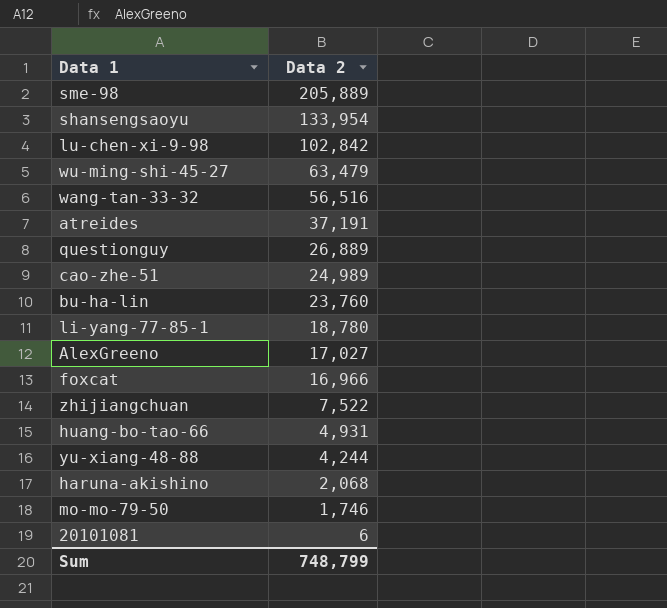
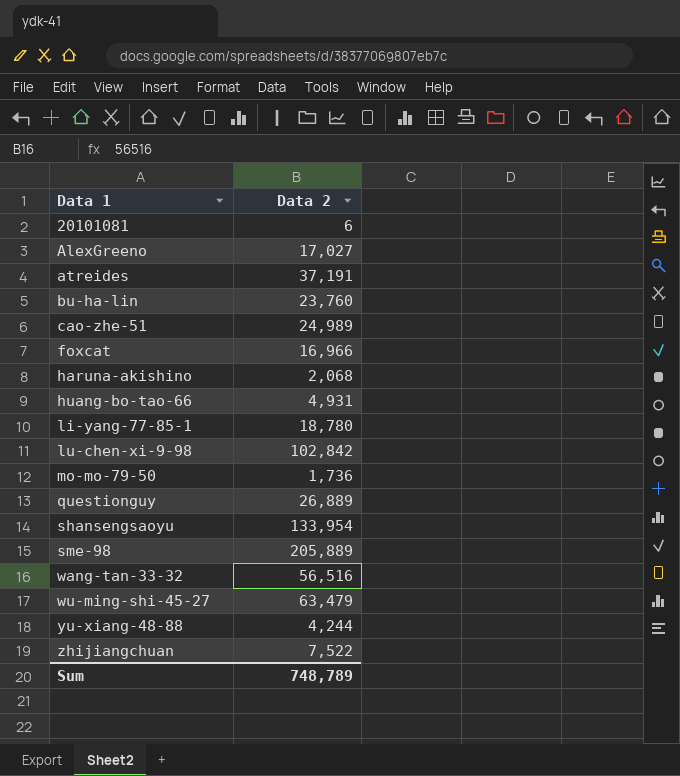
row order: Data 2 descending -> Data 1 ascending
mo-mo-79-50 | Data 2: 1,746 -> 1,736
Sum | Data 2: 748,799 -> 748,789

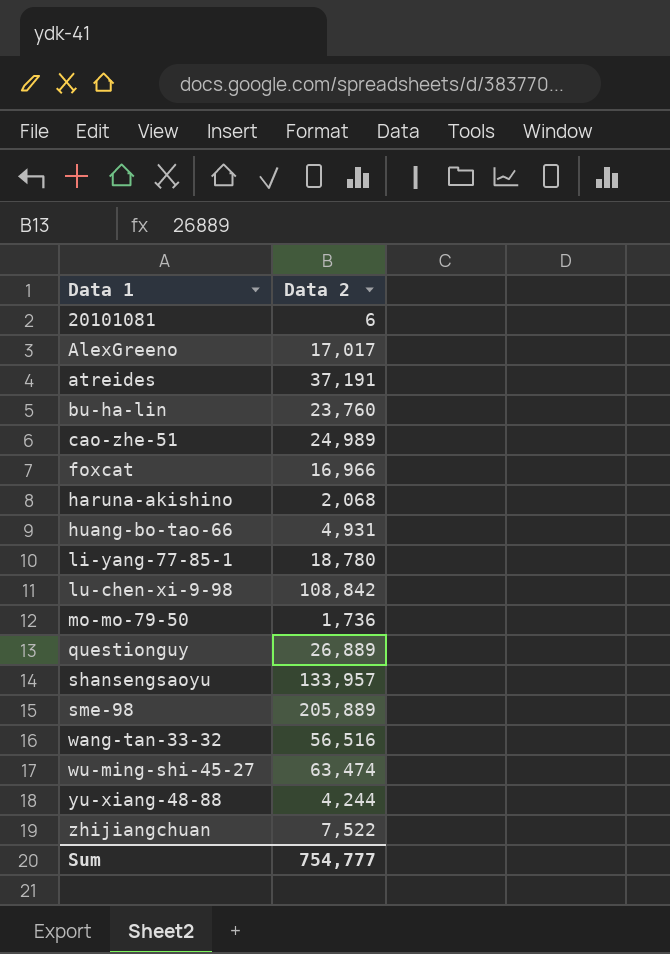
AlexGreeno | Data 2: 17,027 -> 17,017
lu-chen-xi-9-98 | Data 2: 102,842 -> 108,842
shansengsaoyu | Data 2: 133,954 -> 133,957
wu-ming-shi-45-27 | Data 2: 63,479 -> 63,474
Sum | Data 2: 748,789 -> 754,777

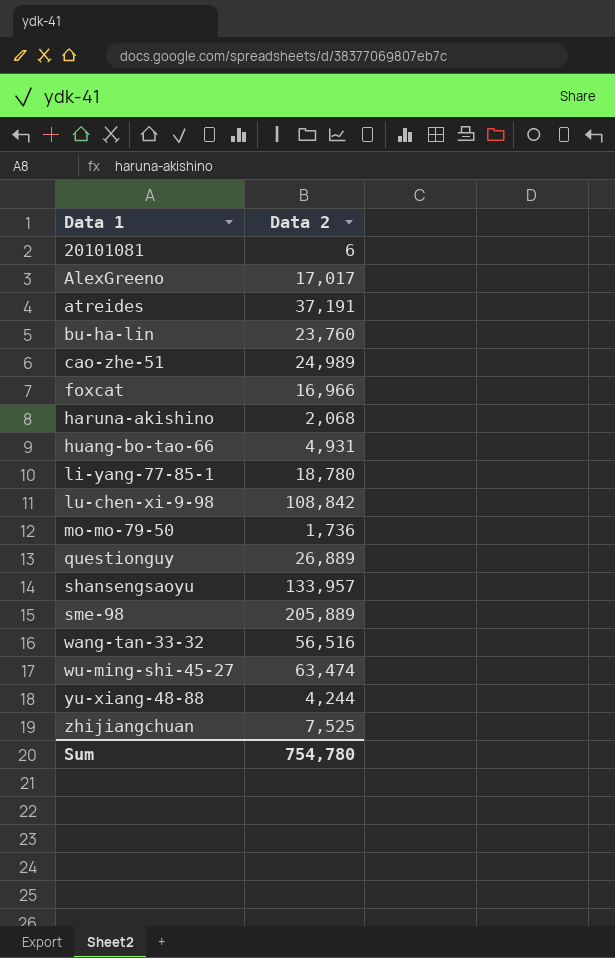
zhijiangchuan | Data 2: 7,522 -> 7,525
Sum | Data 2: 754,777 -> 754,780

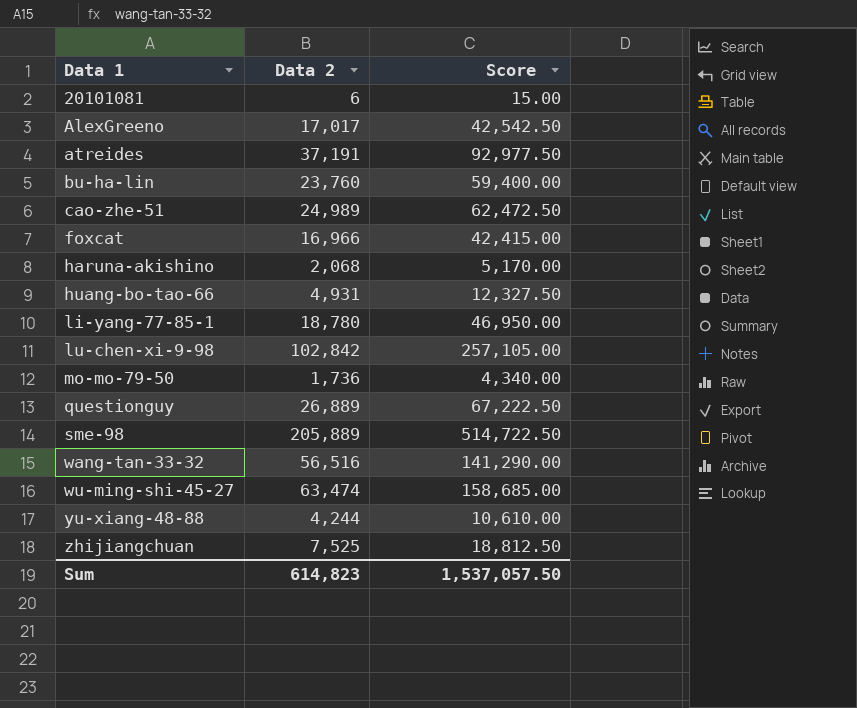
column Score | formula: none -> [Data 2] * 2.5
row shansengsaoyu: 133,957 -> none
lu-chen-xi-9-98 | Data 2: 108,842 -> 102,842
Sum | Data 2: 754,780 -> 614,823

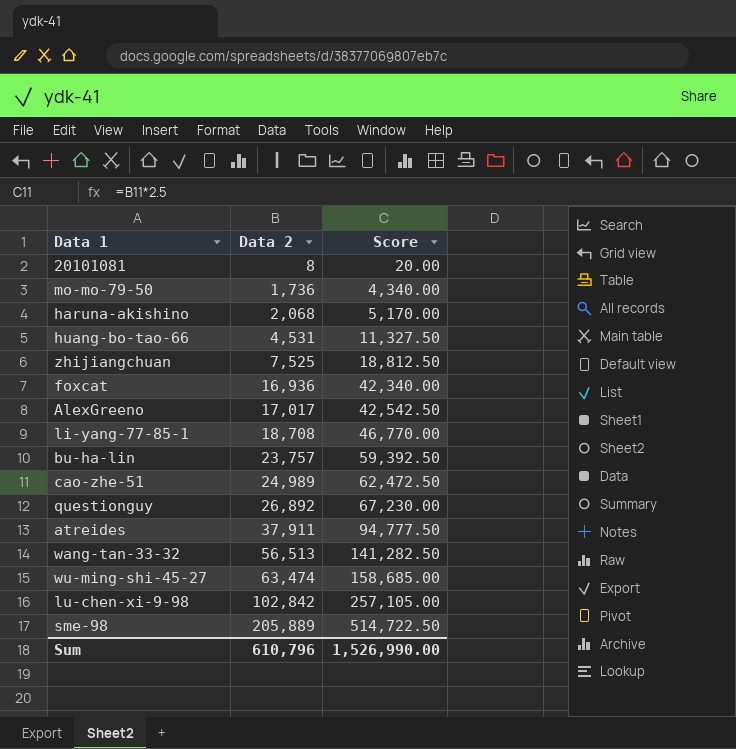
row order: Data 1 ascending -> Data 2 ascending
row yu-xiang-48-88: 4,244 | 10,610.00 -> none
20101081 | Data 2: 6 -> 8
20101081 | Score: 15.00 -> 20.00
huang-bo-tao-66 | Data 2: 4,931 -> 4,531
huang-bo-tao-66 | Score: 12,327.50 -> 11,327.50
foxcat | Data 2: 16,966 -> 16,936
foxcat | Score: 42,415.00 -> 42,340.00
li-yang-77-85-1 | Data 2: 18,780 -> 18,708
li-yang-77-85-1 | Score: 46,950.00 -> 46,770.00
bu-ha-lin | Data 2: 23,760 -> 23,757
bu-ha-lin | Score: 59,400.00 -> 59,392.50
questionguy | Data 2: 26,889 -> 26,892
questionguy | Score: 67,222.50 -> 67,230.00
atreides | Data 2: 37,191 -> 37,911
atreides | Score: 92,977.50 -> 94,777.50
wang-tan-33-32 | Data 2: 56,516 -> 56,513
wang-tan-33-32 | Score: 141,290.00 -> 141,282.50
Sum | Data 2: 614,823 -> 610,796
Sum | Score: 1,537,057.50 -> 1,526,990.00

